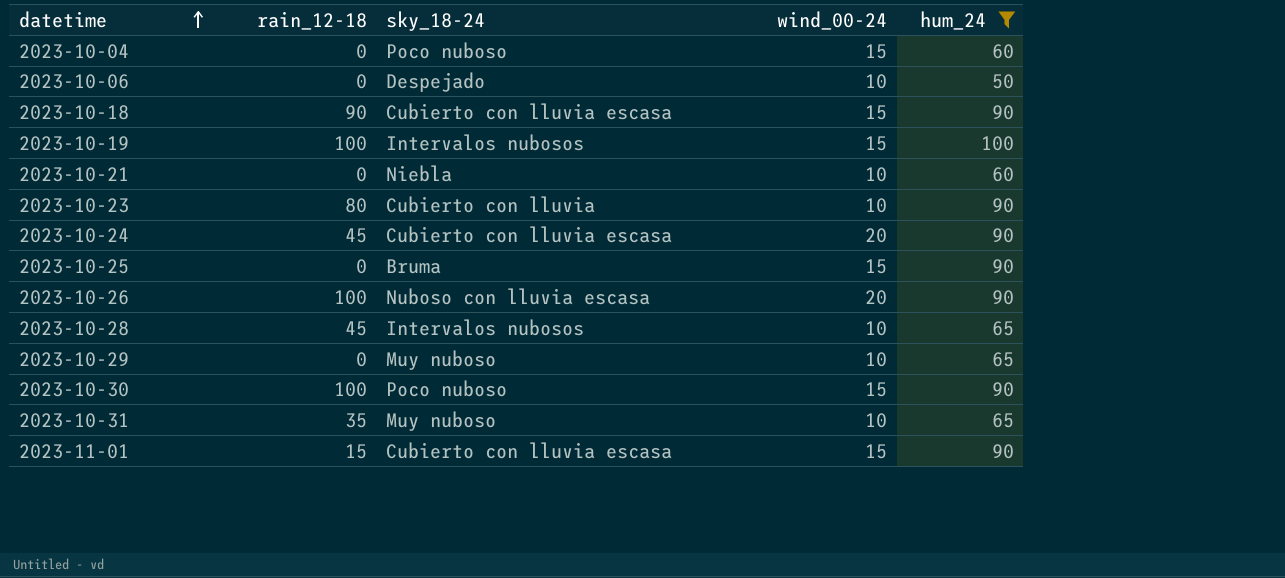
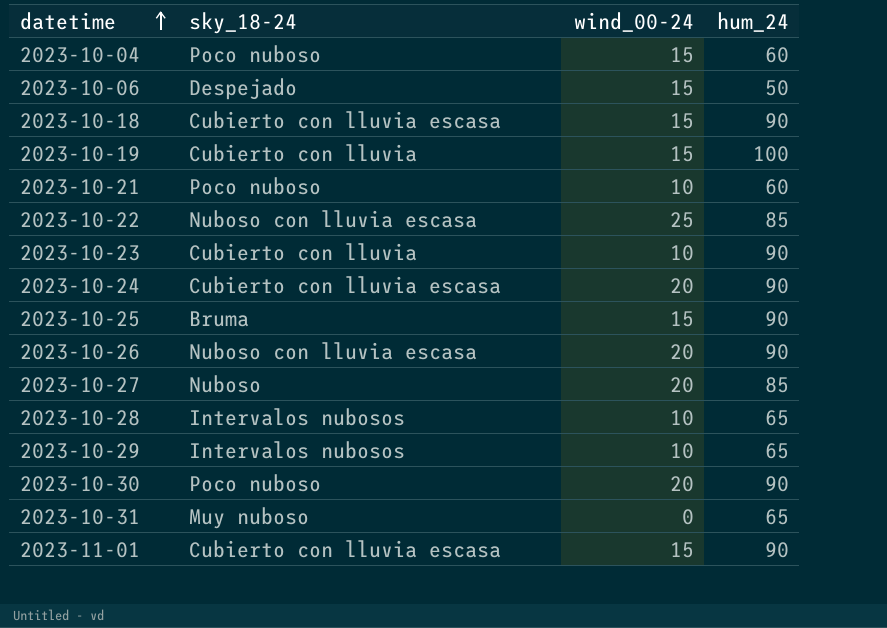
filter: hum_24 != 85 -> none
column rain_12-18 | position: 2 -> none
2023-10-06 | wind_00-24: 10 -> 15
2023-10-19 | sky_18-24: Intervalos nubosos -> Cubierto con lluvia
2023-10-21 | sky_18-24: Niebla -> Poco nuboso
2023-10-29 | sky_18-24: Muy nuboso -> Intervalos nubosos
2023-10-30 | wind_00-24: 15 -> 20
2023-10-31 | wind_00-24: 10 -> 0

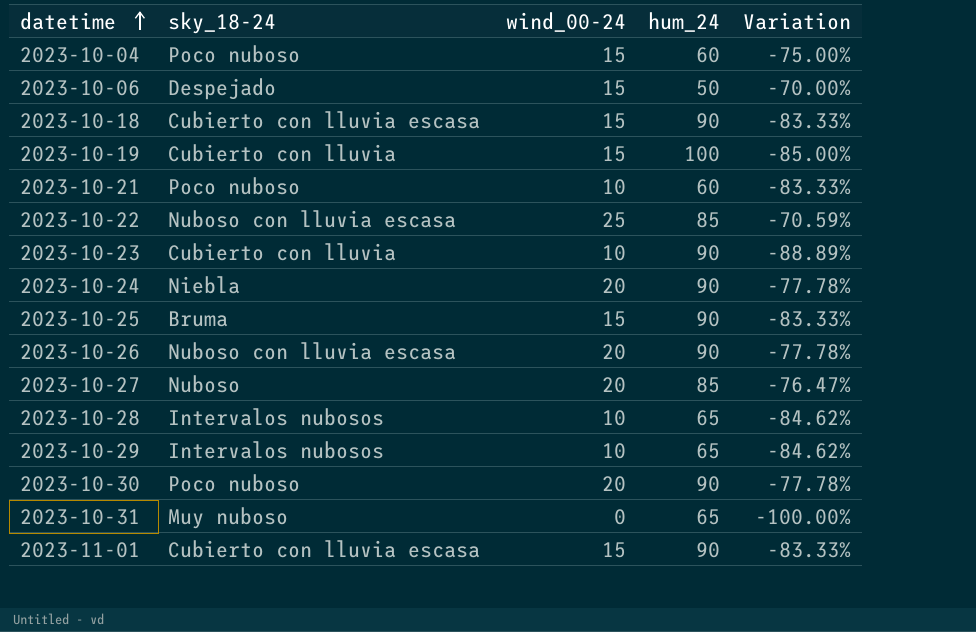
column Variation | formula: none -> ([wind_00-24] - [hum_24]) / [hum_24]
2023-10-24 | sky_18-24: Cubierto con lluvia escasa -> Niebla

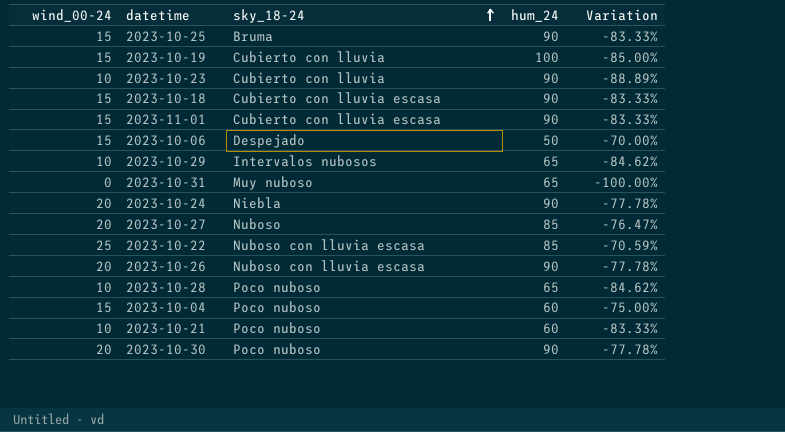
row order: datetime ascending -> sky_18-24 ascending
column wind_00-24 | position: 3 -> 1
2023-10-28 | sky_18-24: Intervalos nubosos -> Poco nuboso

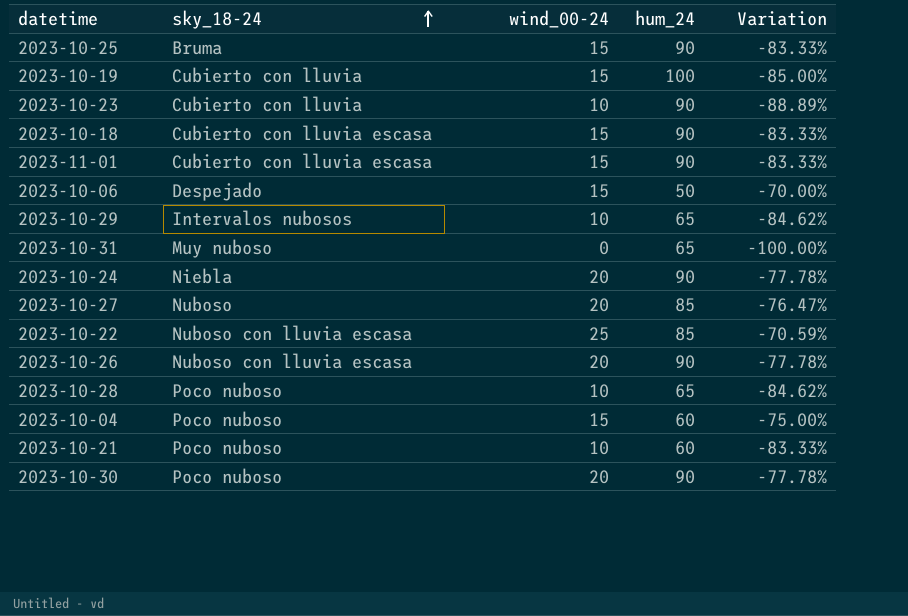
column wind_00-24 | position: 1 -> 3

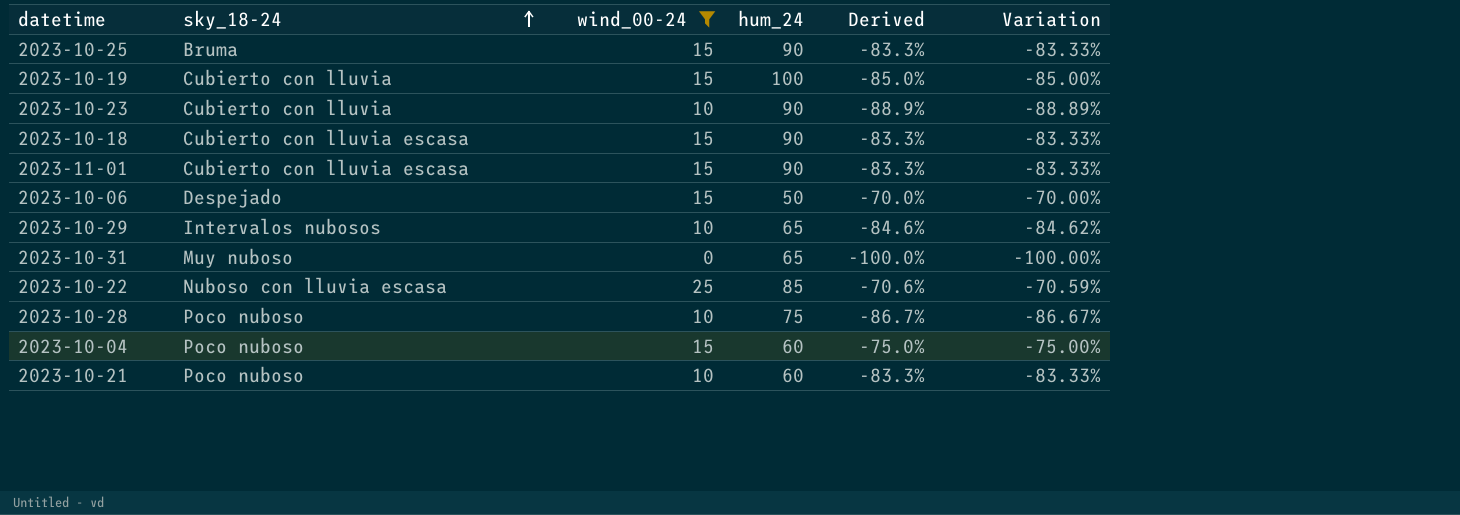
filter: none -> wind_00-24 != 20
column Derived | formula: none -> ([wind_00-24] - [hum_24]) / [hum_24]
2023-10-28 | hum_24: 65 -> 75
2023-10-28 | Variation: -84.62% -> -86.67%

